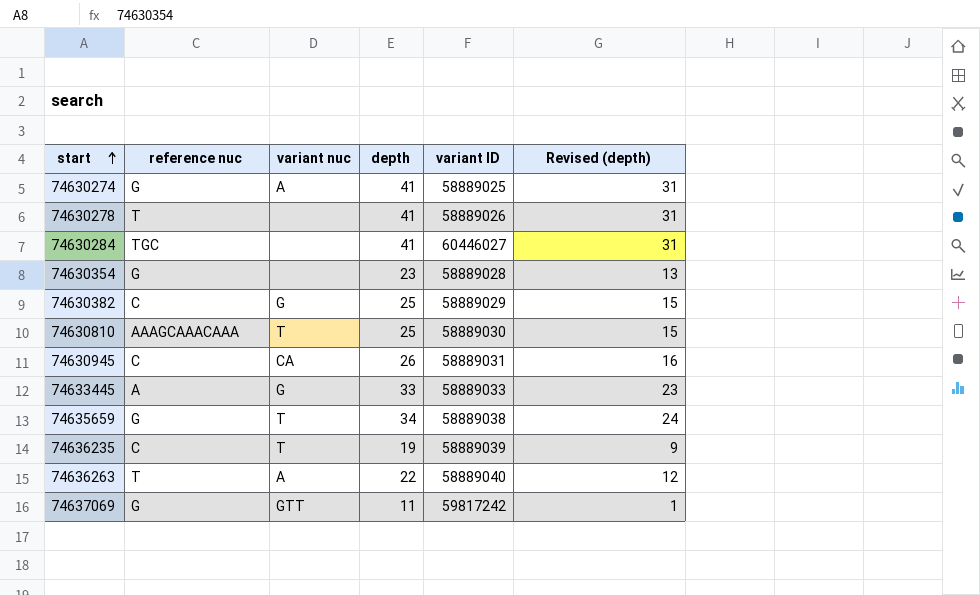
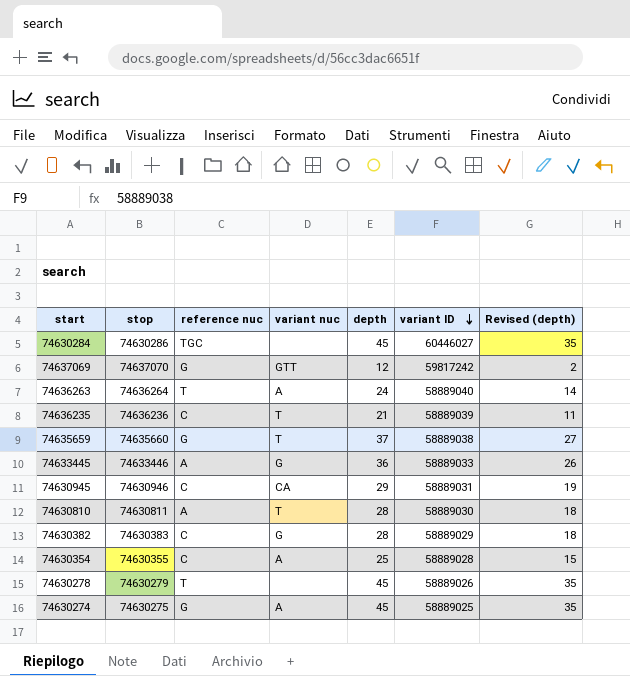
row order: start ascending -> variant ID descending
column stop | position: none -> 2
74630284 | depth: 41 -> 45
74630284 | Revised (depth): 31 -> 35
74637069 | depth: 11 -> 12
74637069 | Revised (depth): 1 -> 2
74636263 | depth: 22 -> 24
74636263 | Revised (depth): 12 -> 14
74636235 | depth: 19 -> 21
74636235 | Revised (depth): 9 -> 11
74635659 | depth: 34 -> 37
74635659 | Revised (depth): 24 -> 27
74633445 | depth: 33 -> 36
74633445 | Revised (depth): 23 -> 26
74630945 | depth: 26 -> 29
74630945 | Revised (depth): 16 -> 19
74630810 | reference nuc: AAAGCAAACAAA -> A
74630810 | depth: 25 -> 28
74630810 | Revised (depth): 15 -> 18
74630382 | depth: 25 -> 28
74630382 | Revised (depth): 15 -> 18
74630354 | reference nuc: G -> C
74630354 | variant nuc: none -> A
74630354 | depth: 23 -> 25
74630354 | Revised (depth): 13 -> 15
74630278 | depth: 41 -> 45
74630278 | Revised (depth): 31 -> 35
74630274 | depth: 41 -> 45
74630274 | Revised (depth): 31 -> 35

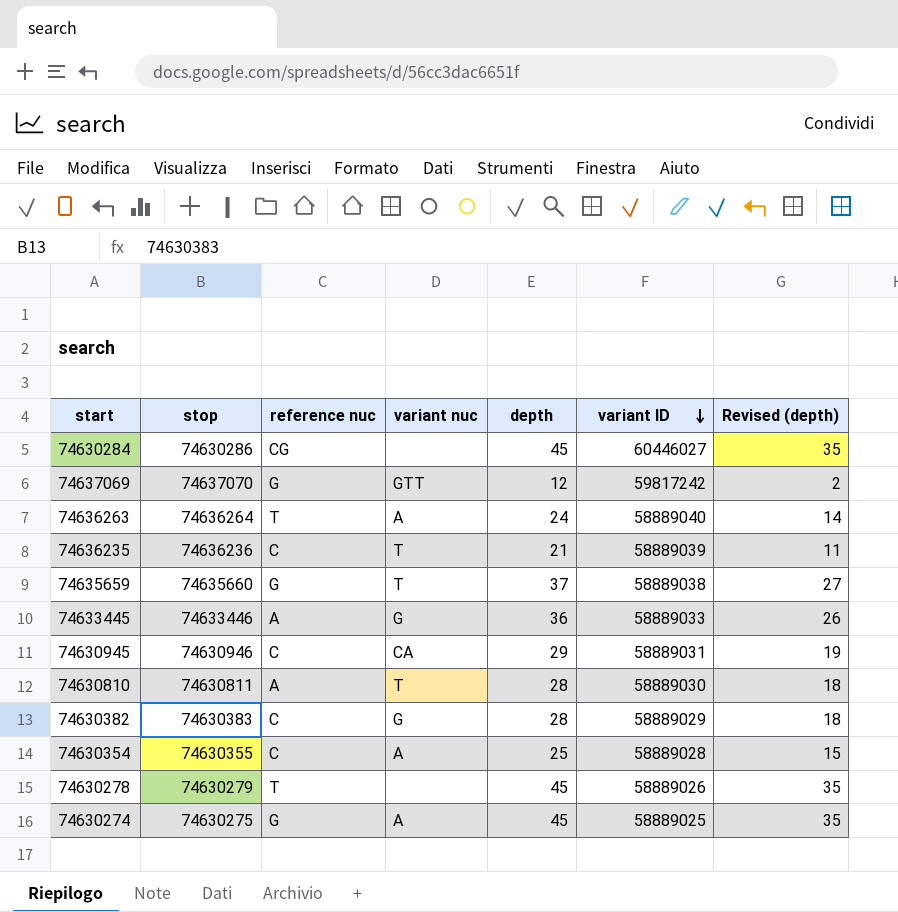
74630284 | reference nuc: TGC -> CG

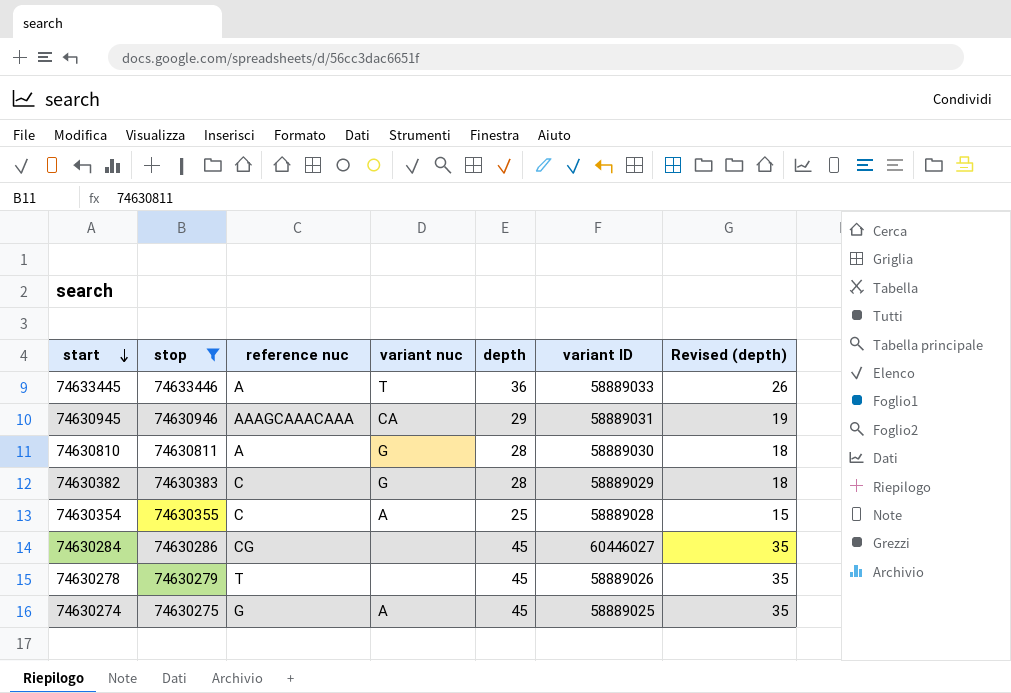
filter: none -> stop <= 74633446
row order: variant ID descending -> start descending
74633445 | variant nuc: G -> T
74630945 | reference nuc: C -> AAAGCAAACAAA
74630810 | variant nuc: T -> G

